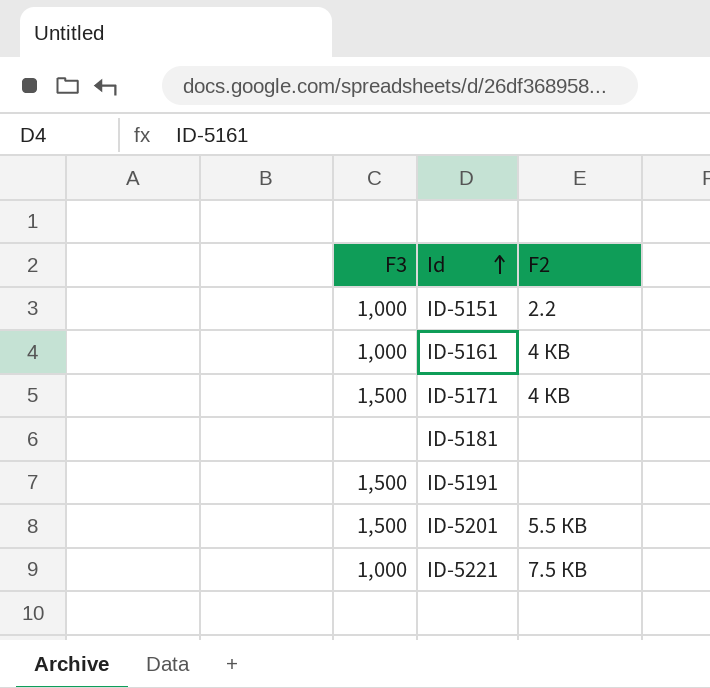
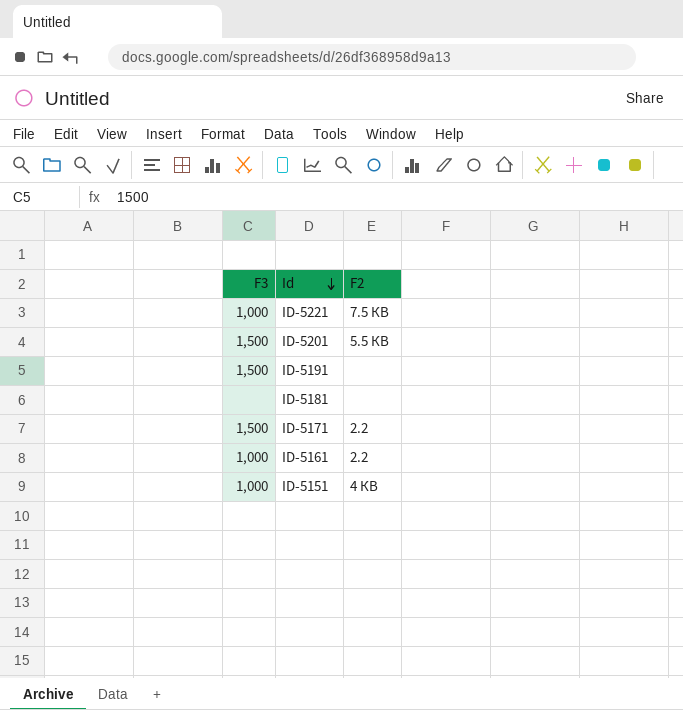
row order: Id ascending -> Id descending
ID-5171 | F2: 4 КВ -> 2.2
ID-5161 | F2: 4 КВ -> 2.2
ID-5151 | F2: 2.2 -> 4 КВ

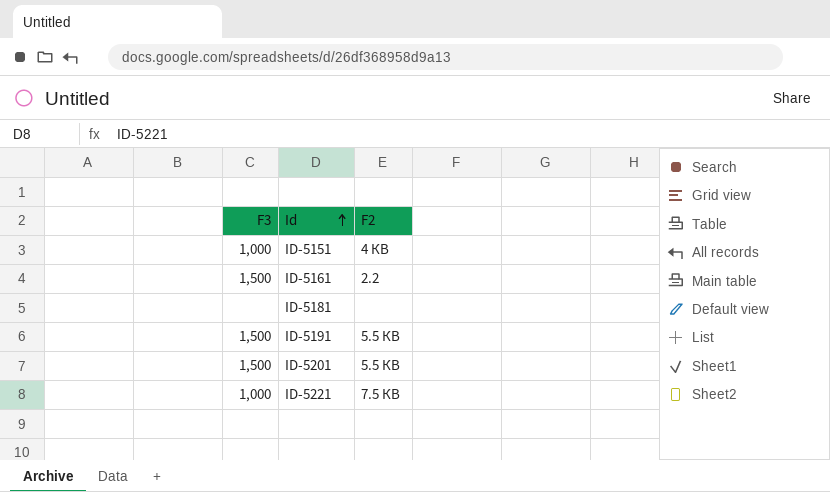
row order: Id descending -> Id ascending
row ID-5171: 1,500 | 2.2 -> none
ID-5161 | F3: 1,000 -> 1,500
ID-5191 | F2: none -> 5.5 КВ

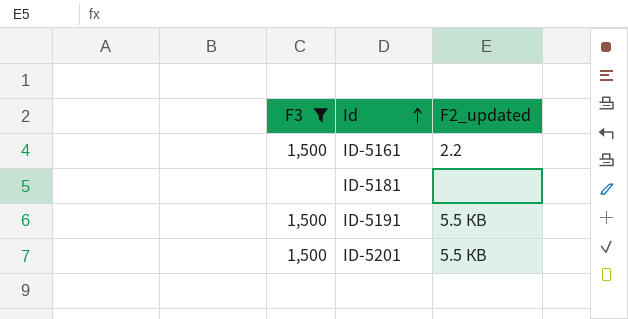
filter: none -> F3 != 1,000
column name: F2 -> F2_updated

